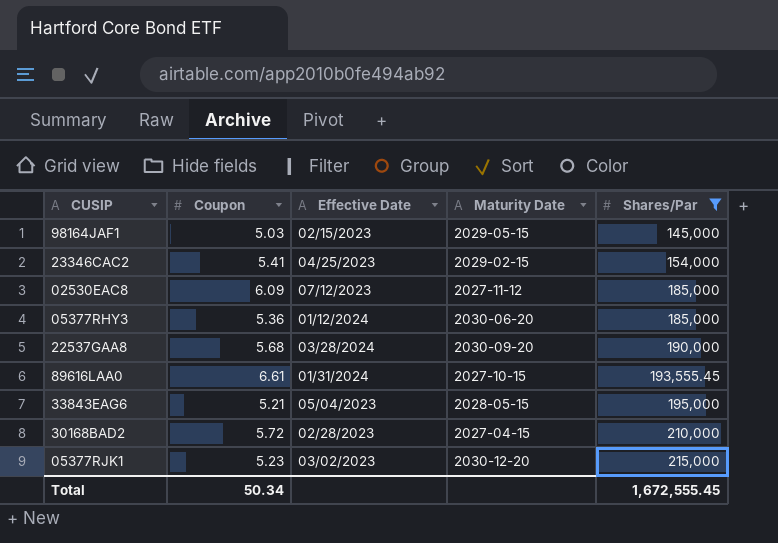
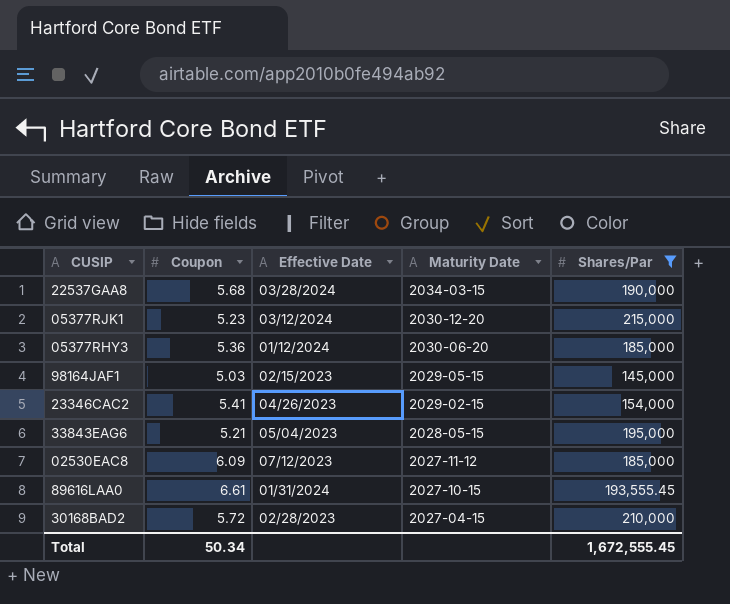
row order: Shares/Par ascending -> Maturity Date descending
22537GAA8 | Maturity Date: 2030-09-20 -> 2034-03-15
05377RJK1 | Effective Date: 03/02/2023 -> 03/12/2024
23346CAC2 | Effective Date: 04/25/2023 -> 04/26/2023

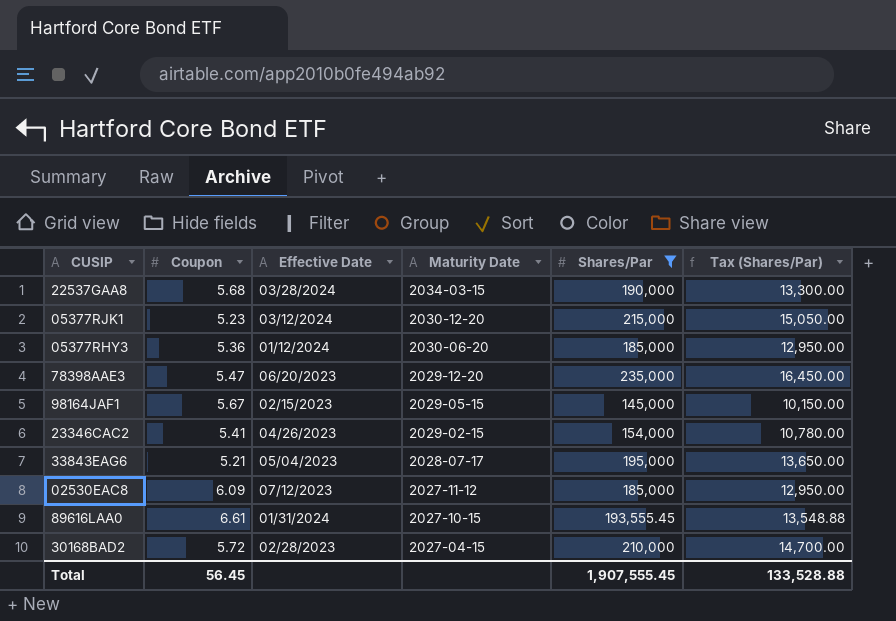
column Tax (Shares/Par) | formula: none -> [Shares/Par] * 0.07
row 78398AAE3: none -> 5.47 | 06/20/2023 | 2029-12-20 | 235,000 | 16,450.00
98164JAF1 | Coupon: 5.03 -> 5.67
33843EAG6 | Maturity Date: 2028-05-15 -> 2028-07-17
Total | Coupon: 50.34 -> 56.45
Total | Shares/Par: 1,672,555.45 -> 1,907,555.45

